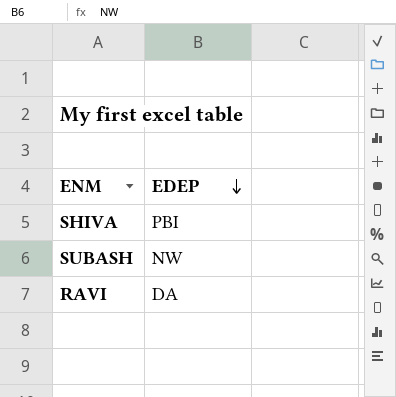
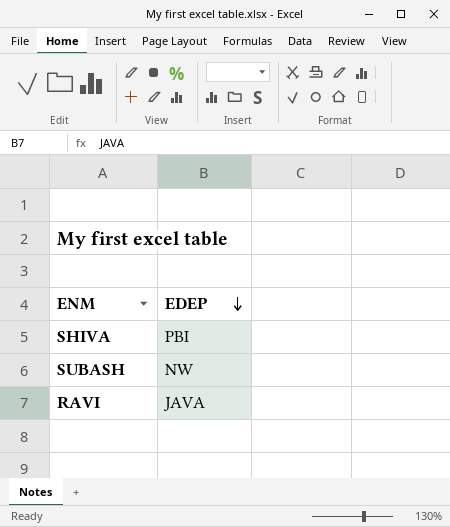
RAVI | EDEP: DA -> JAVA

